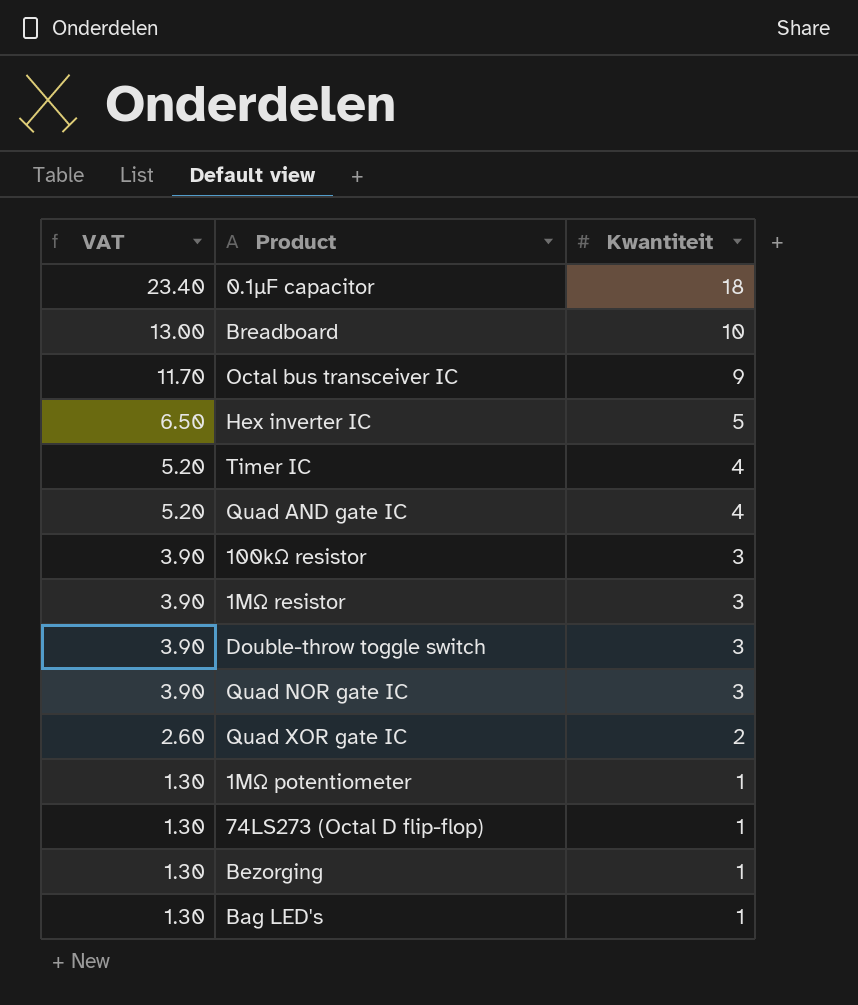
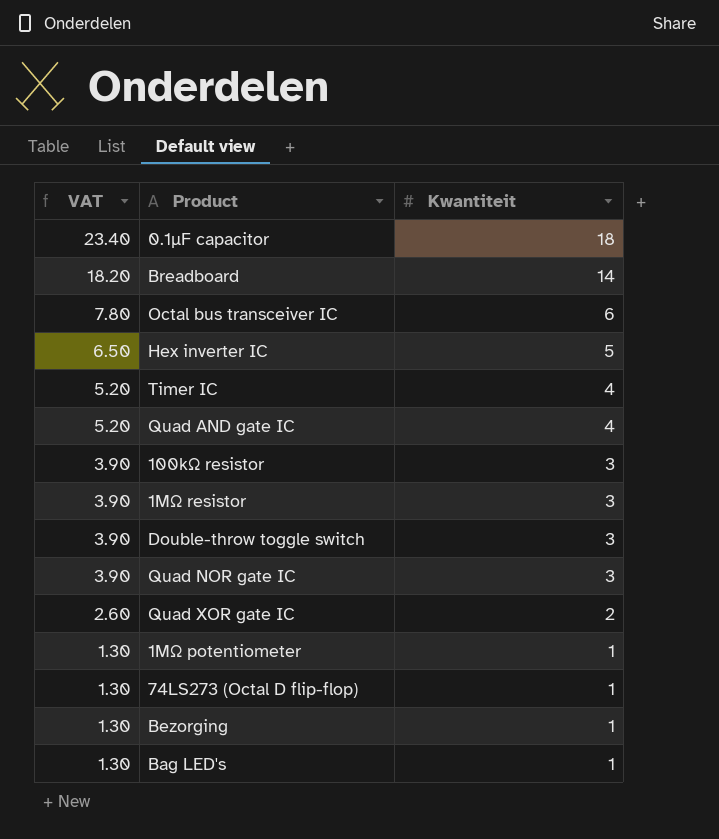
Breadboard | VAT: 13.00 -> 18.20
Breadboard | Kwantiteit: 10 -> 14
Octal bus transceiver IC | VAT: 11.70 -> 7.80
Octal bus transceiver IC | Kwantiteit: 9 -> 6

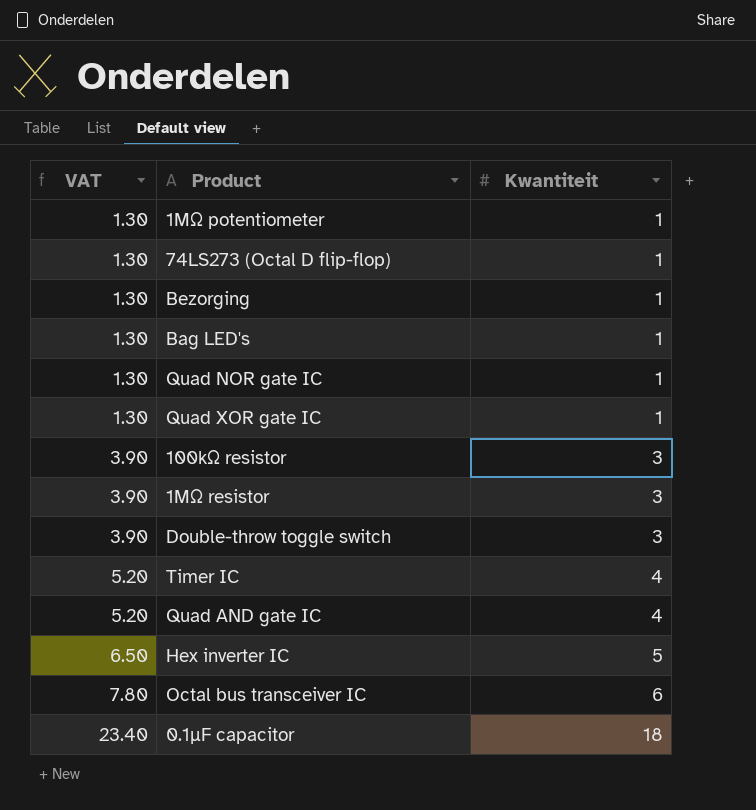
row order: VAT descending -> VAT ascending
row Breadboard: 18.20 | 14 -> none
Quad NOR gate IC | VAT: 3.90 -> 1.30
Quad NOR gate IC | Kwantiteit: 3 -> 1
Quad XOR gate IC | VAT: 2.60 -> 1.30
Quad XOR gate IC | Kwantiteit: 2 -> 1

